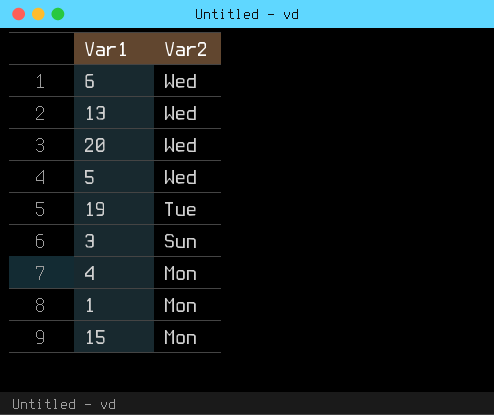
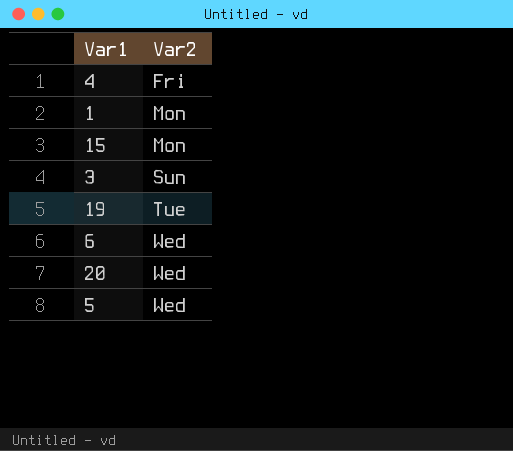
row order: Var2 descending -> Var2 ascending
row 13: Wed -> none
4 | Var2: Mon -> Fri

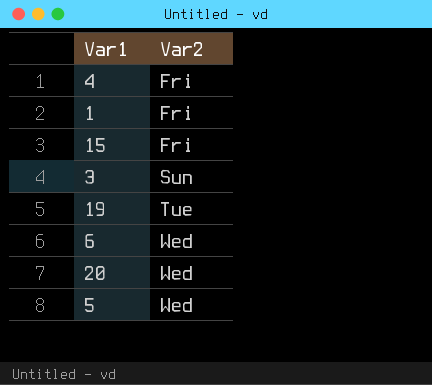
1 | Var2: Mon -> Fri
15 | Var2: Mon -> Fri

